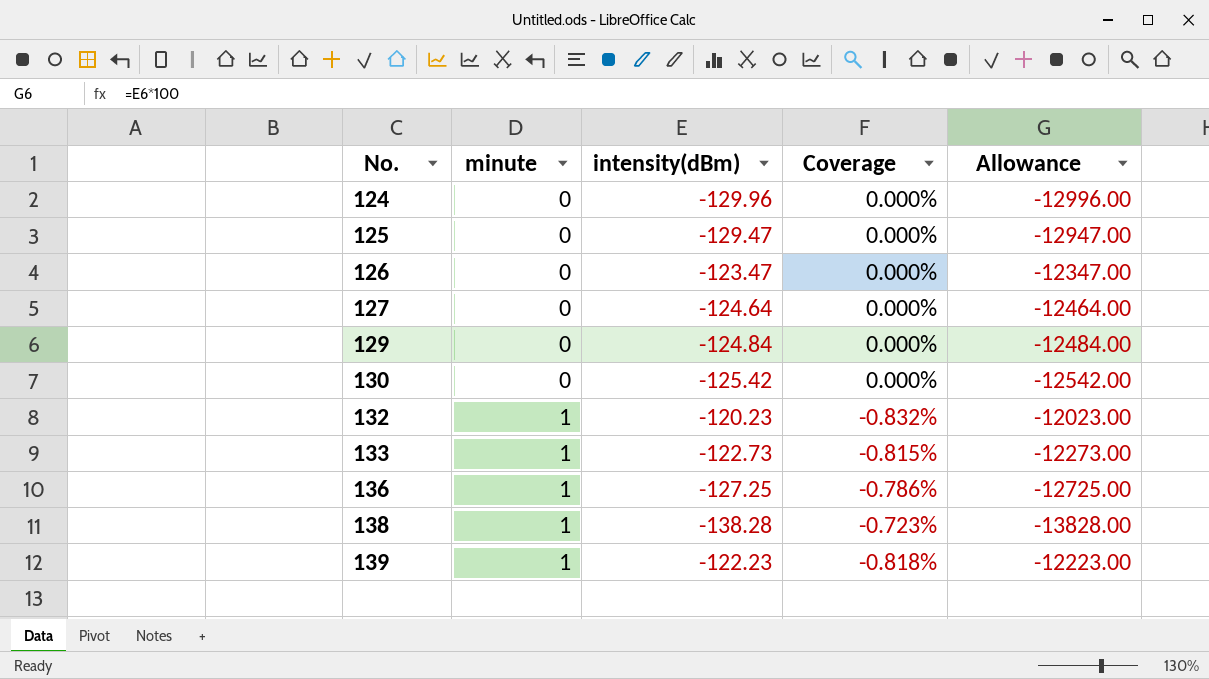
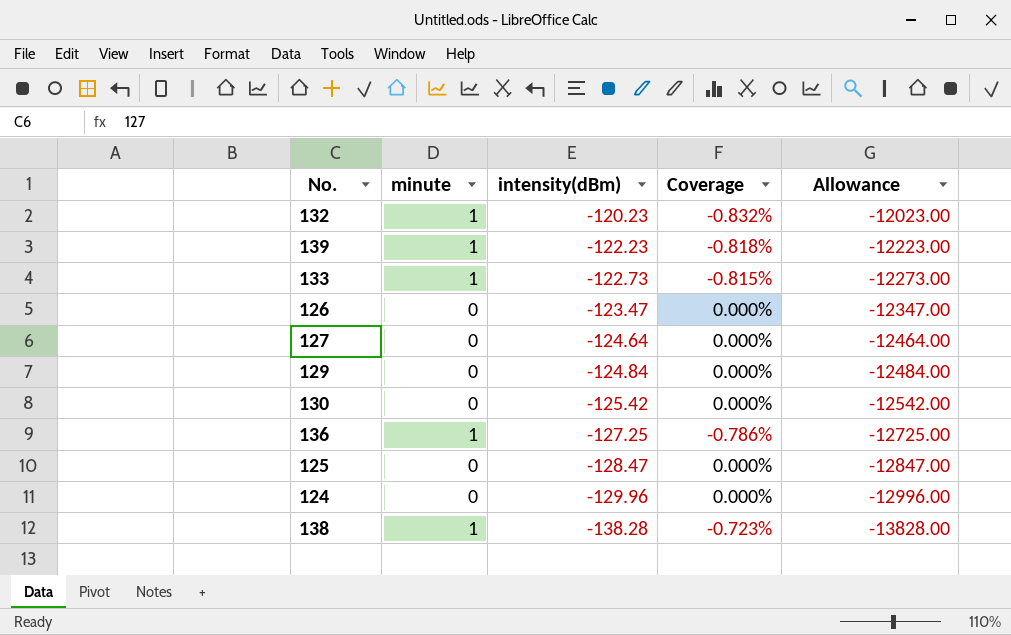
row order: No. ascending -> intensity(dBm) descending
125 | intensity(dBm): -129.47 -> -128.47
125 | Allowance: -12947.00 -> -12847.00

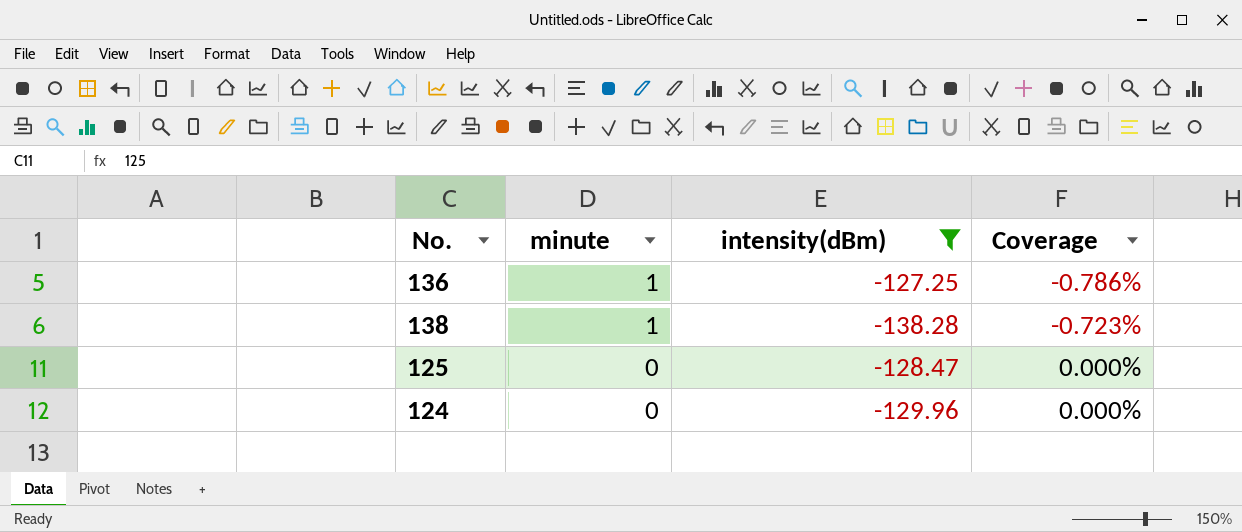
filter: none -> intensity(dBm) <= -127.25
row order: intensity(dBm) descending -> minute descending
column Allowance | formula: [intensity(dBm)] * 100 -> none

